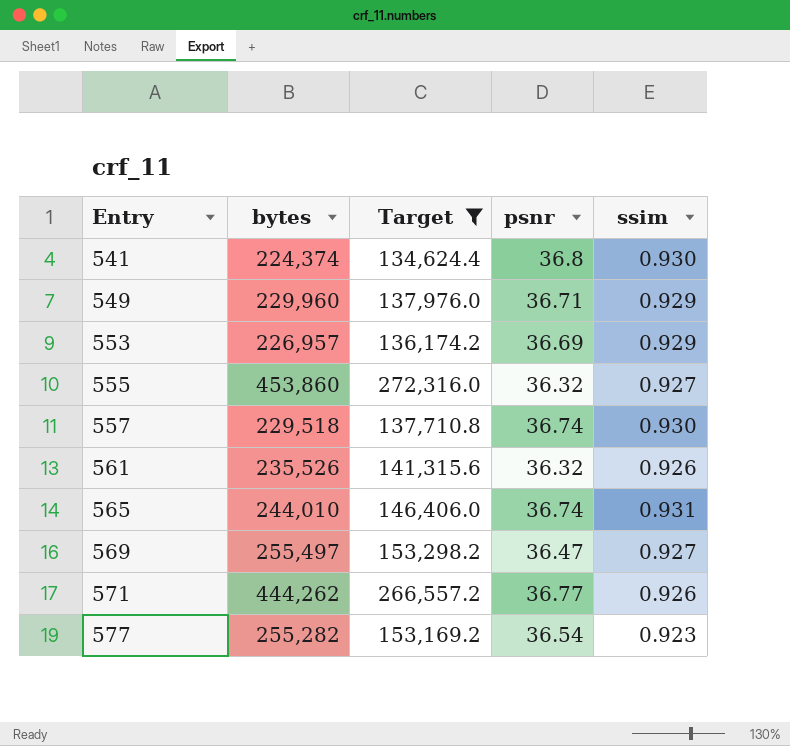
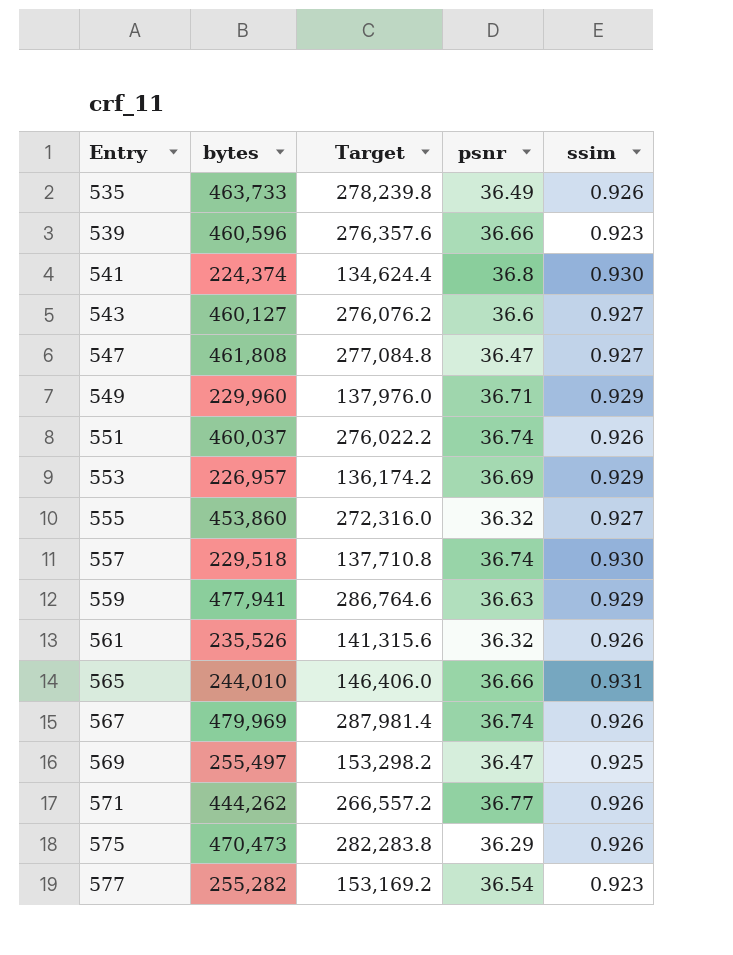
filter: Target <= 272,316.0 -> none
565 | psnr: 36.74 -> 36.66
569 | ssim: 0.927 -> 0.925

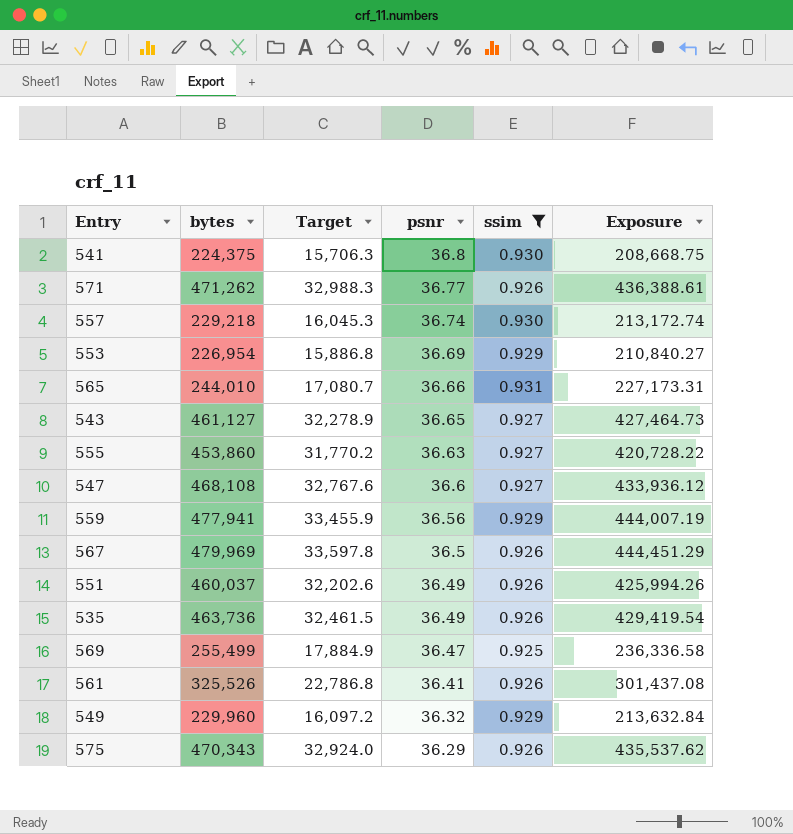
filter: none -> ssim != 0.923
row order: Entry ascending -> psnr descending
column Target | formula: [bytes] * 0.6 -> [bytes] * 0.07
column Exposure | formula: none -> [bytes] * [ssim]
541 | bytes: 224,374 -> 224,375
571 | bytes: 444,262 -> 471,262
557 | bytes: 229,518 -> 229,218
553 | bytes: 226,957 -> 226,954
543 | bytes: 460,127 -> 461,127
543 | psnr: 36.6 -> 36.65
555 | psnr: 36.32 -> 36.63
547 | bytes: 461,808 -> 468,108
547 | psnr: 36.47 -> 36.6
559 | psnr: 36.63 -> 36.56
567 | psnr: 36.74 -> 36.5
551 | psnr: 36.74 -> 36.49
535 | bytes: 463,733 -> 463,736
569 | bytes: 255,497 -> 255,499
561 | bytes: 235,526 -> 325,526
561 | psnr: 36.32 -> 36.41
549 | psnr: 36.71 -> 36.32
575 | bytes: 470,473 -> 470,343

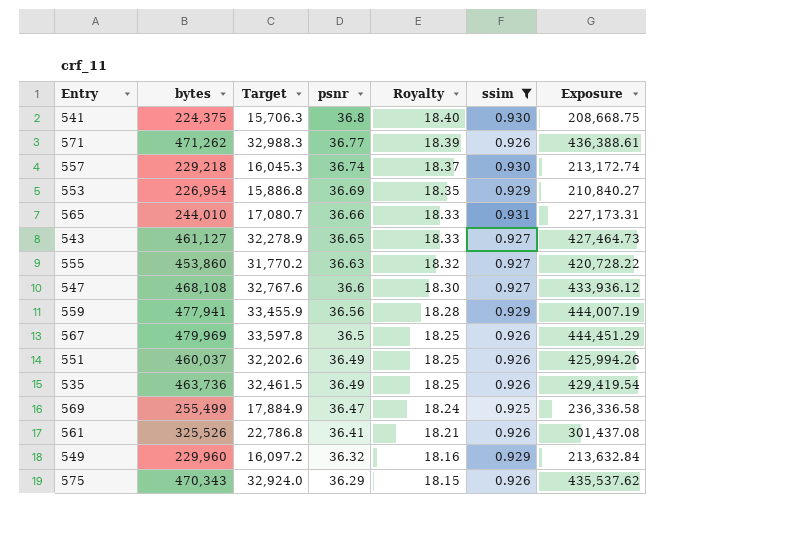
column Royalty | formula: none -> [psnr] * 0.5

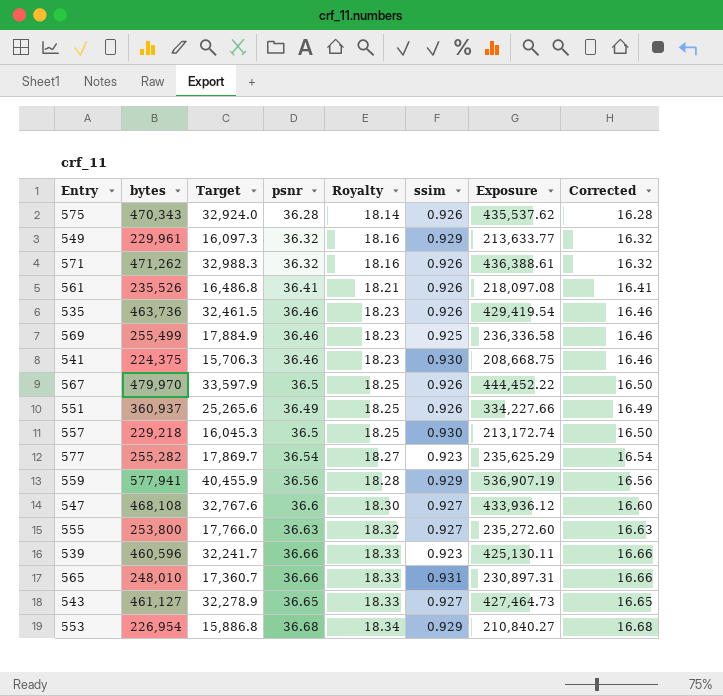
filter: ssim != 0.923 -> none
row order: psnr descending -> Royalty ascending
column Corrected | formula: none -> [psnr] - 20
575 | psnr: 36.29 -> 36.28
575 | Royalty: 18.15 -> 18.14
549 | bytes: 229,960 -> 229,961
549 | Target: 16,097.2 -> 16,097.3
549 | Exposure: 213,632.84 -> 213,633.77
571 | psnr: 36.77 -> 36.32
571 | Royalty: 18.39 -> 18.16
561 | bytes: 325,526 -> 235,526
561 | Target: 22,786.8 -> 16,486.8
561 | Exposure: 301,437.08 -> 218,097.08
535 | psnr: 36.49 -> 36.46
535 | Royalty: 18.25 -> 18.23
569 | psnr: 36.47 -> 36.46
569 | Royalty: 18.24 -> 18.23
541 | psnr: 36.8 -> 36.46
541 | Royalty: 18.40 -> 18.23
567 | bytes: 479,969 -> 479,970
567 | Target: 33,597.8 -> 33,597.9
567 | Exposure: 444,451.29 -> 444,452.22
551 | bytes: 460,037 -> 360,937
551 | Target: 32,202.6 -> 25,265.6
551 | Exposure: 425,994.26 -> 334,227.66
557 | psnr: 36.74 -> 36.5
557 | Royalty: 18.37 -> 18.25
559 | bytes: 477,941 -> 577,941
559 | Target: 33,455.9 -> 40,455.9
559 | Exposure: 444,007.19 -> 536,907.19
555 | bytes: 453,860 -> 253,800
555 | Target: 31,770.2 -> 17,766.0
555 | Exposure: 420,728.22 -> 235,272.60
565 | bytes: 244,010 -> 248,010
565 | Target: 17,080.7 -> 17,360.7
565 | Exposure: 227,173.31 -> 230,897.31
553 | psnr: 36.69 -> 36.68
553 | Royalty: 18.35 -> 18.34

